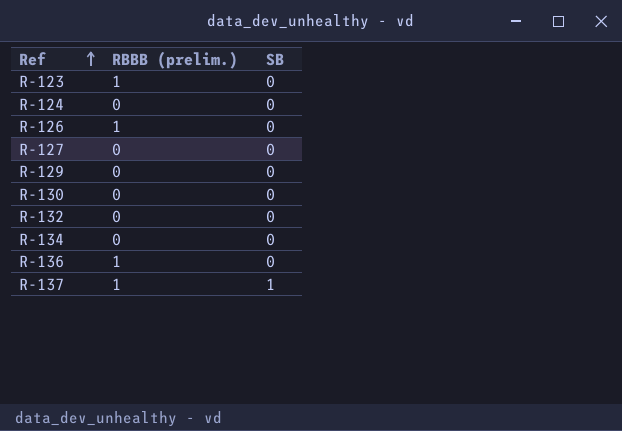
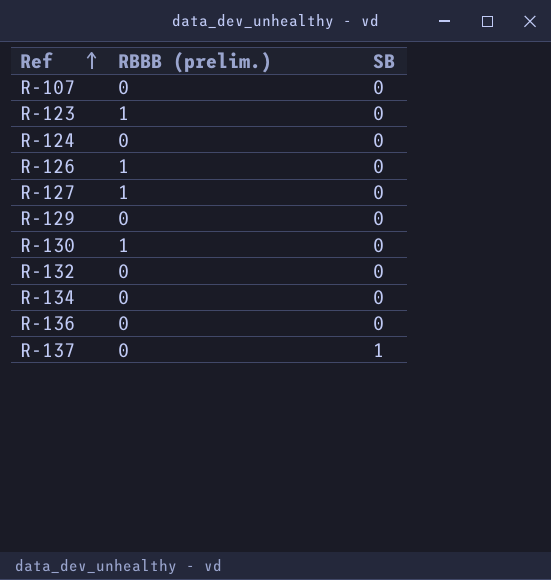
row R-107: none -> 0 | 0
R-127 | RBBB (prelim.): 0 -> 1
R-130 | RBBB (prelim.): 0 -> 1
R-136 | RBBB (prelim.): 1 -> 0
R-137 | RBBB (prelim.): 1 -> 0

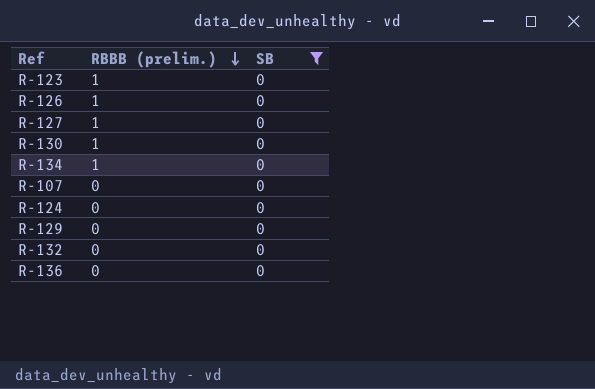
filter: none -> SB = 0
row order: Ref ascending -> RBBB (prelim.) descending
R-134 | RBBB (prelim.): 0 -> 1

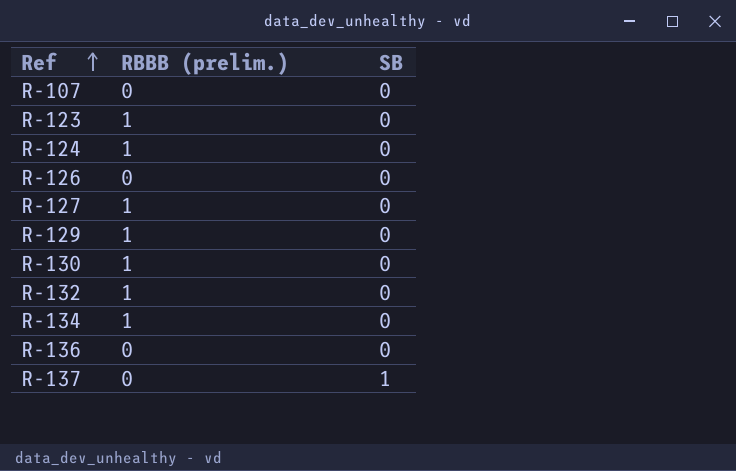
filter: SB = 0 -> none
row order: RBBB (prelim.) descending -> Ref ascending
R-124 | RBBB (prelim.): 0 -> 1
R-126 | RBBB (prelim.): 1 -> 0
R-129 | RBBB (prelim.): 0 -> 1
R-132 | RBBB (prelim.): 0 -> 1

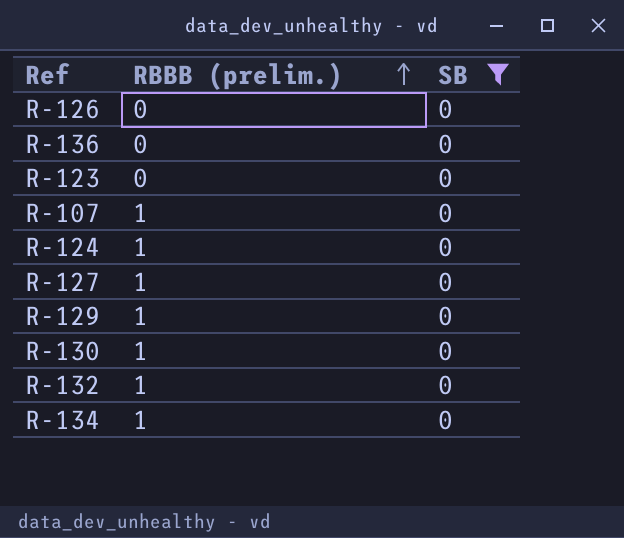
filter: none -> SB = 0
row order: Ref ascending -> RBBB (prelim.) ascending
R-123 | RBBB (prelim.): 1 -> 0
R-107 | RBBB (prelim.): 0 -> 1

